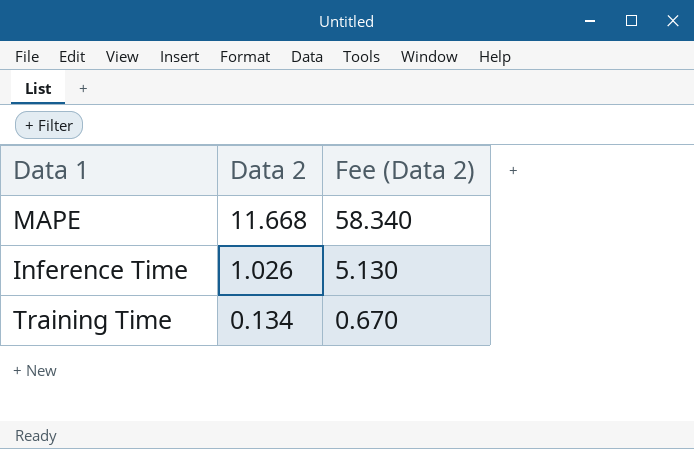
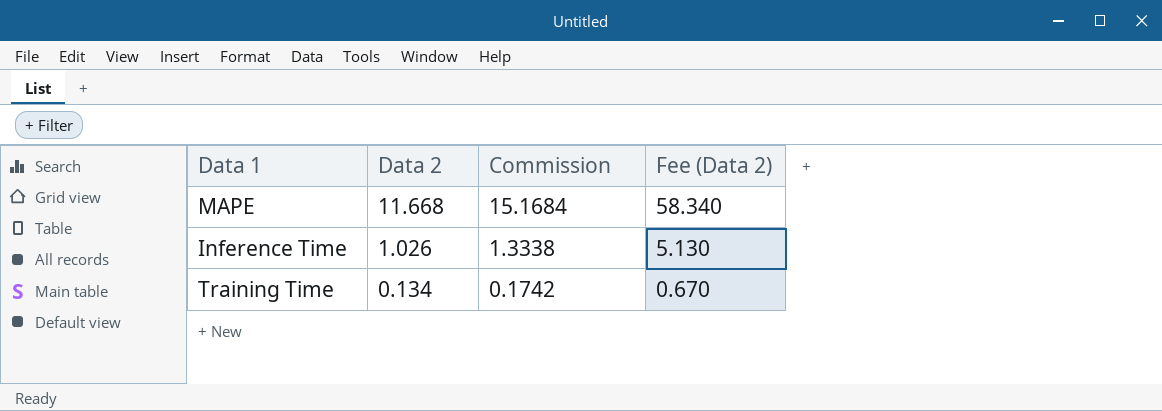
column Commission | formula: none -> [Data 2] * 1.3

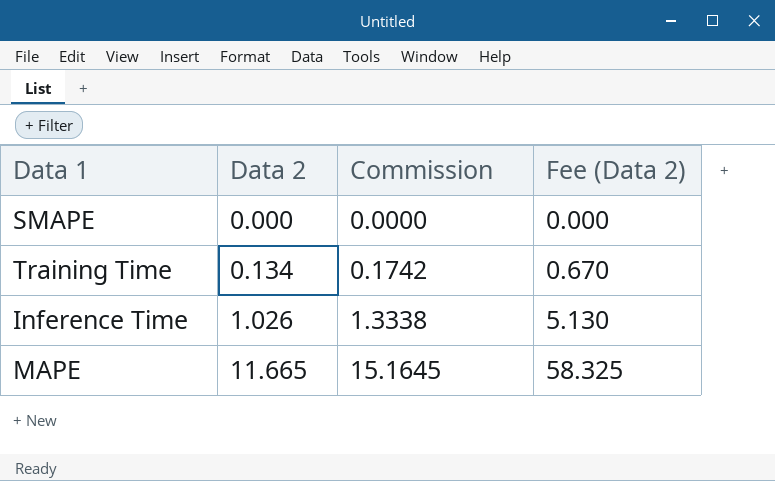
row order: Data 2 descending -> Data 2 ascending
row SMAPE: none -> 0.000 | 0.0000 | 0.000
MAPE | Data 2: 11.668 -> 11.665
MAPE | Commission: 15.1684 -> 15.1645
MAPE | Fee (Data 2): 58.340 -> 58.325

